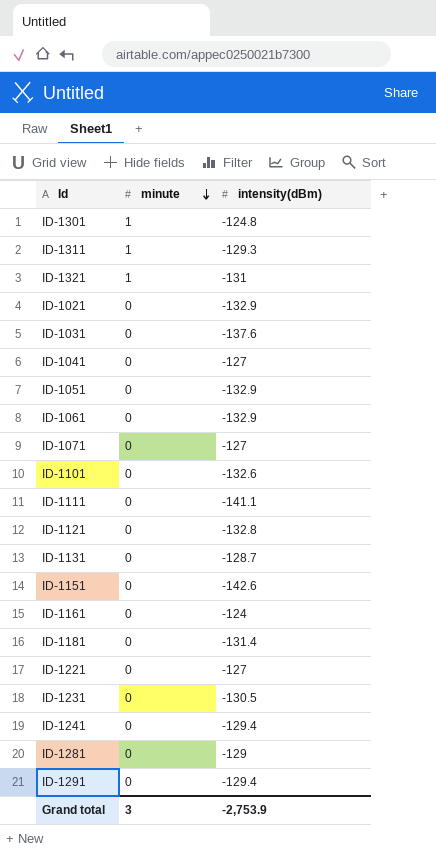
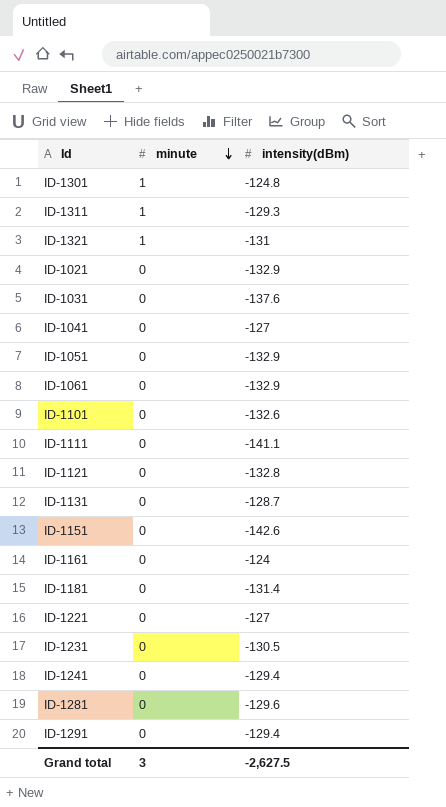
row ID-1071: 0 | -127 -> none
ID-1281 | intensity(dBm): -129 -> -129.6
Grand total | intensity(dBm): -2,753.9 -> -2,627.5

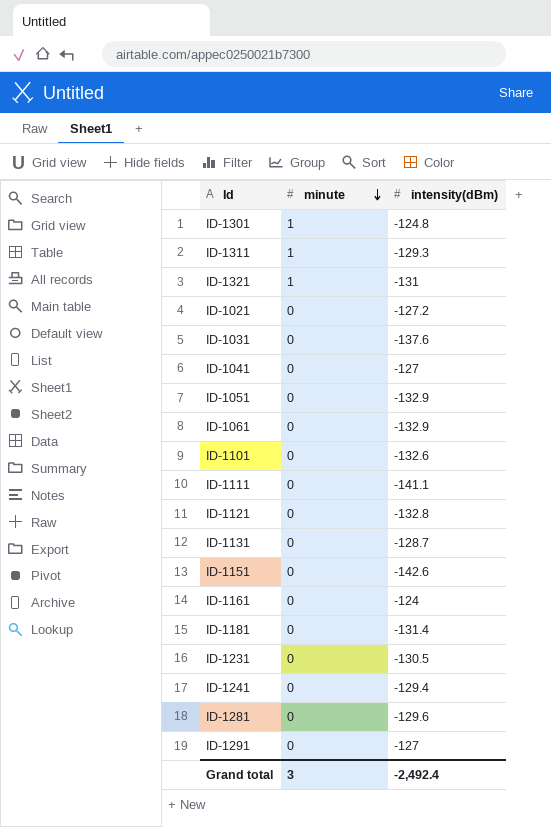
row ID-1221: 0 | -127 -> none
ID-1021 | intensity(dBm): -132.9 -> -127.2
ID-1291 | intensity(dBm): -129.4 -> -127
Grand total | intensity(dBm): -2,627.5 -> -2,492.4

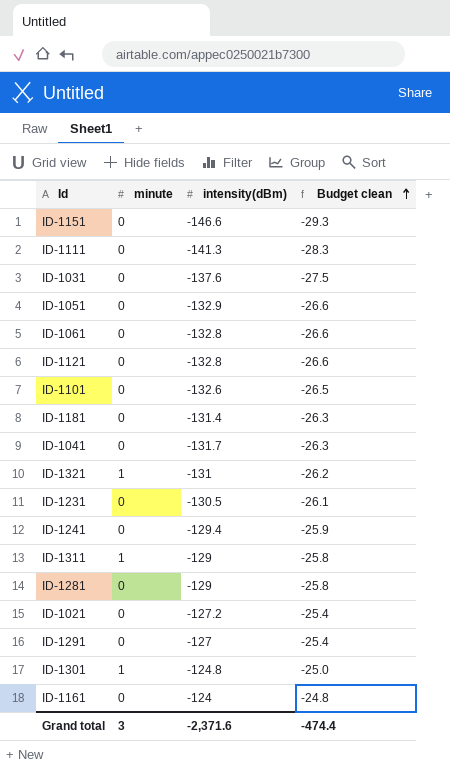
row order: minute descending -> Budget clean ascending
column Budget clean | formula: none -> [intensity(dBm)] * 0.2
row ID-1131: 0 | -128.7 -> none
ID-1151 | intensity(dBm): -142.6 -> -146.6
ID-1111 | intensity(dBm): -141.1 -> -141.3
ID-1061 | intensity(dBm): -132.9 -> -132.8
ID-1041 | intensity(dBm): -127 -> -131.7
ID-1311 | intensity(dBm): -129.3 -> -129
ID-1281 | intensity(dBm): -129.6 -> -129
Grand total | intensity(dBm): -2,492.4 -> -2,371.6

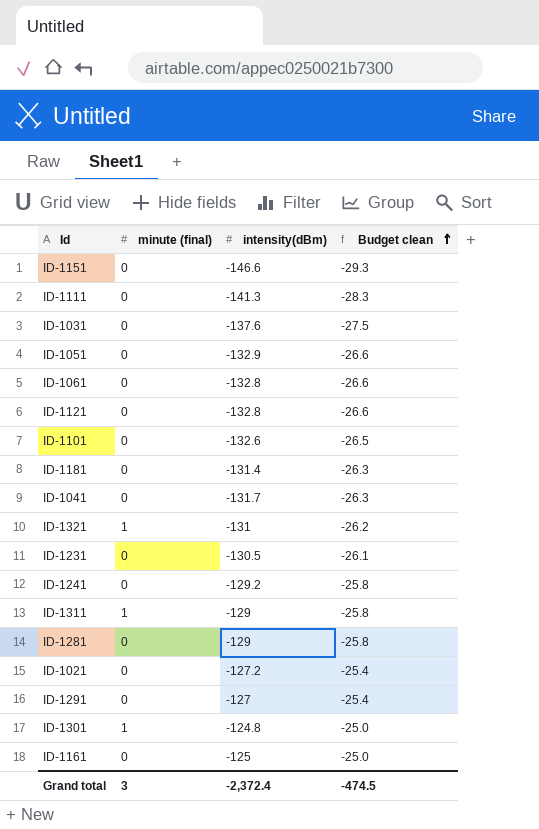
column name: minute -> minute (final)
ID-1241 | intensity(dBm): -129.4 -> -129.2
ID-1241 | Budget clean: -25.9 -> -25.8
ID-1161 | intensity(dBm): -124 -> -125
ID-1161 | Budget clean: -24.8 -> -25.0
Grand total | intensity(dBm): -2,371.6 -> -2,372.4
Grand total | Budget clean: -474.4 -> -474.5

